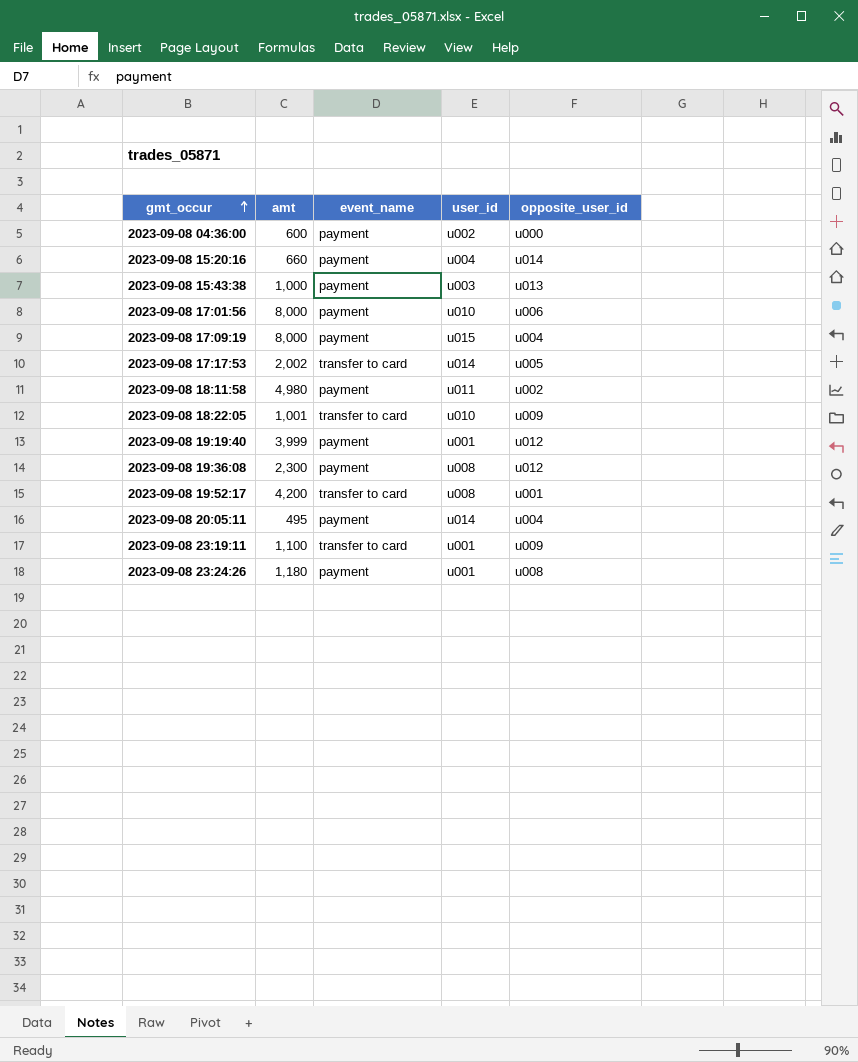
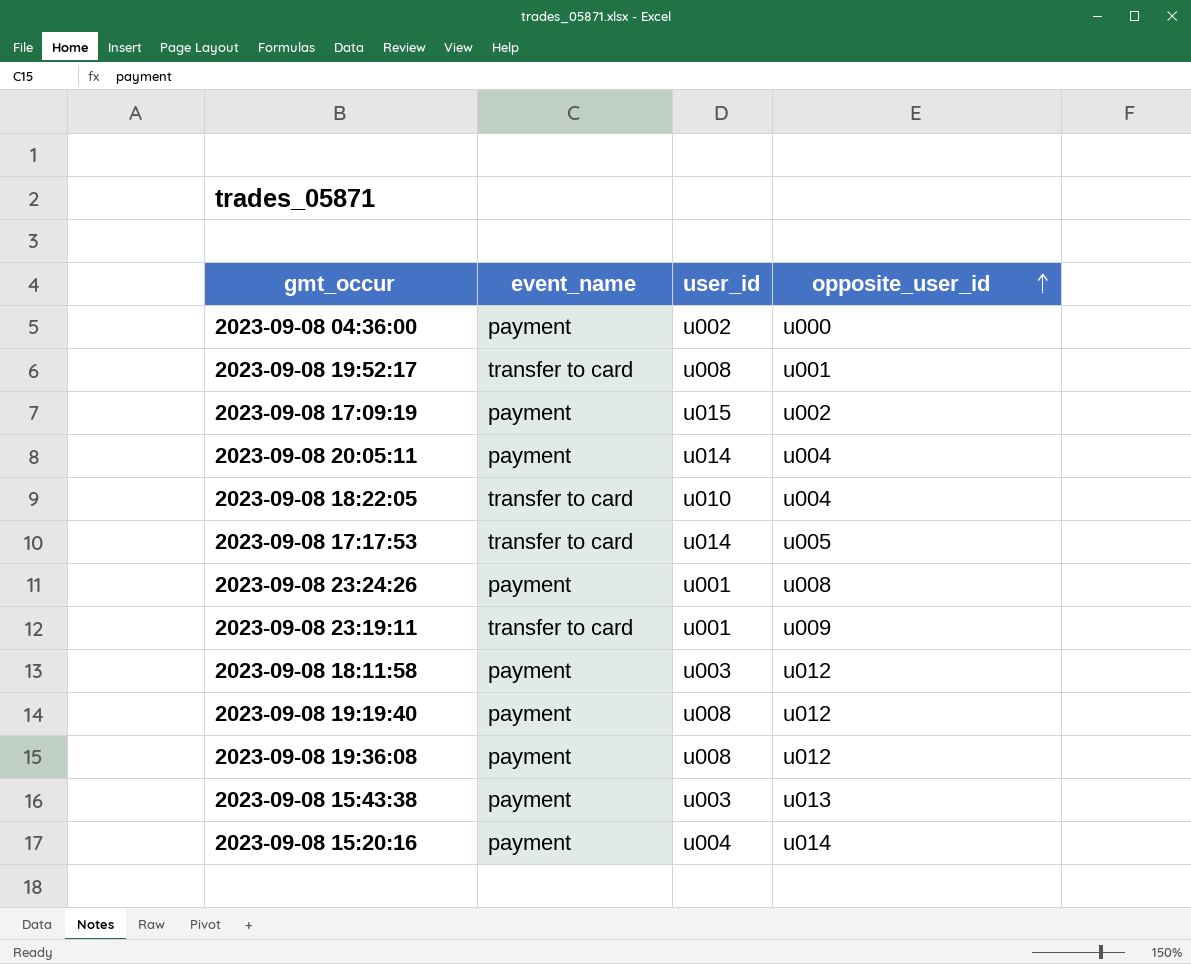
row order: gmt_occur ascending -> opposite_user_id ascending
column amt | position: 2 -> none
row 2023-09-08 17:01:56: 8,000 | payment | u010 | u006 -> none
2023-09-08 17:09:19 | opposite_user_id: u004 -> u002
2023-09-08 18:22:05 | opposite_user_id: u009 -> u004
2023-09-08 18:11:58 | user_id: u011 -> u003
2023-09-08 18:11:58 | opposite_user_id: u002 -> u012
2023-09-08 19:19:40 | user_id: u001 -> u008

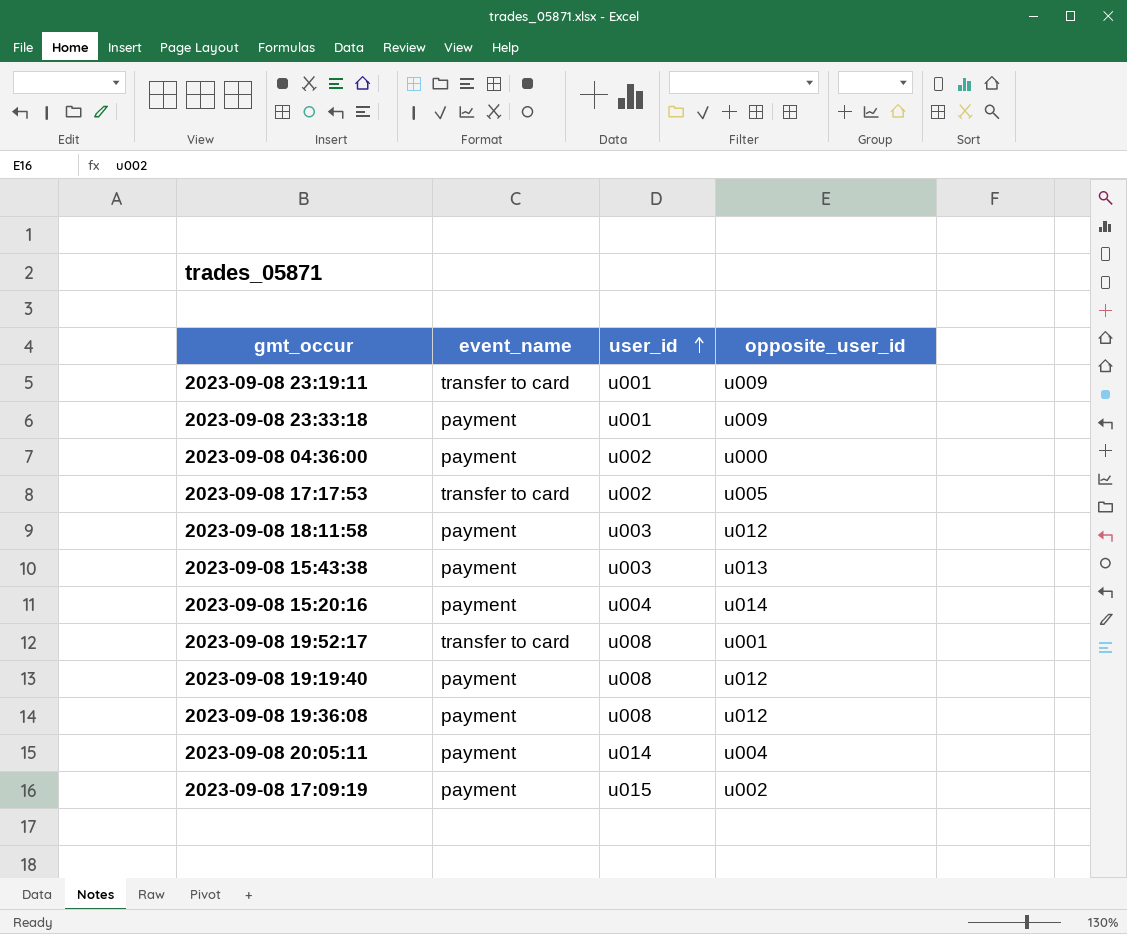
row order: opposite_user_id ascending -> user_id ascending
row 2023-09-08 18:22:05: transfer to card | u010 | u004 -> none
row 2023-09-08 23:24:26: payment | u001 | u008 -> none
row 2023-09-08 23:33:18: none -> payment | u001 | u009
2023-09-08 17:17:53 | user_id: u014 -> u002

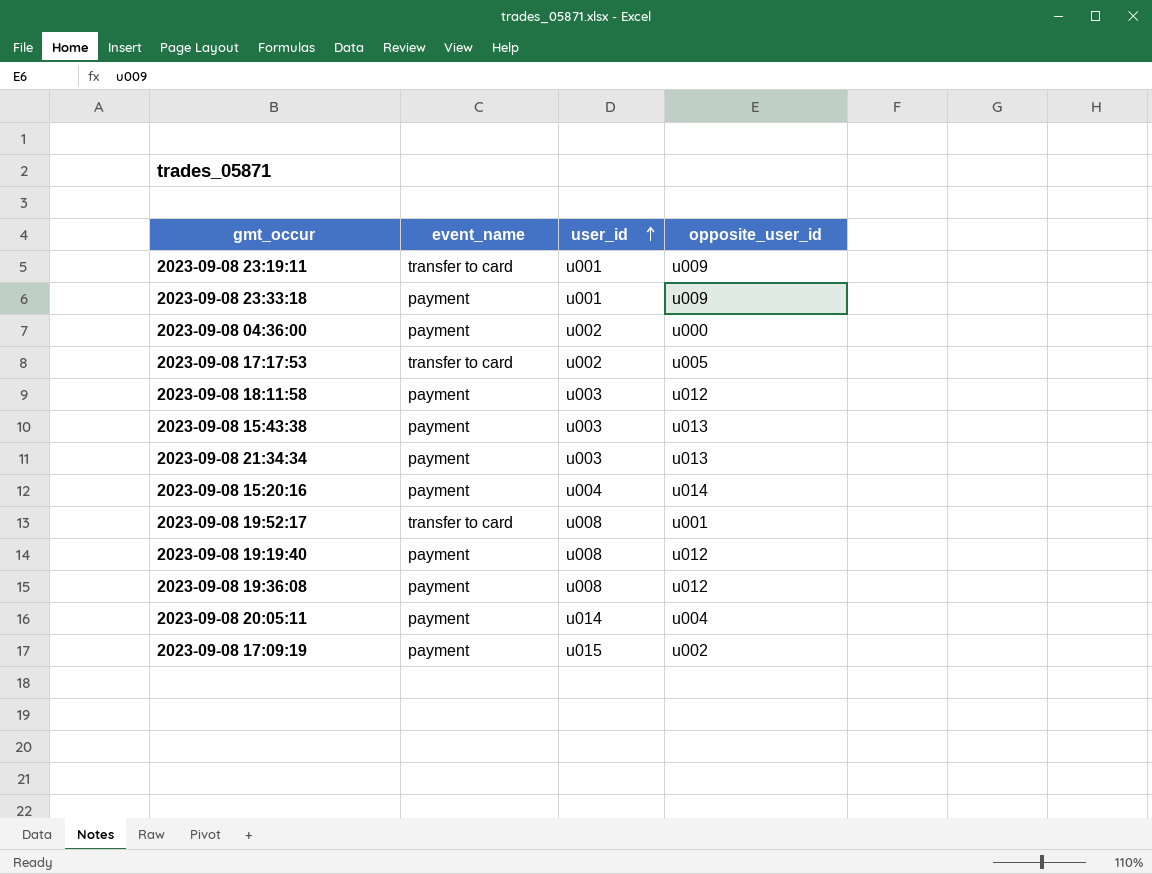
row 2023-09-08 21:34:34: none -> payment | u003 | u013

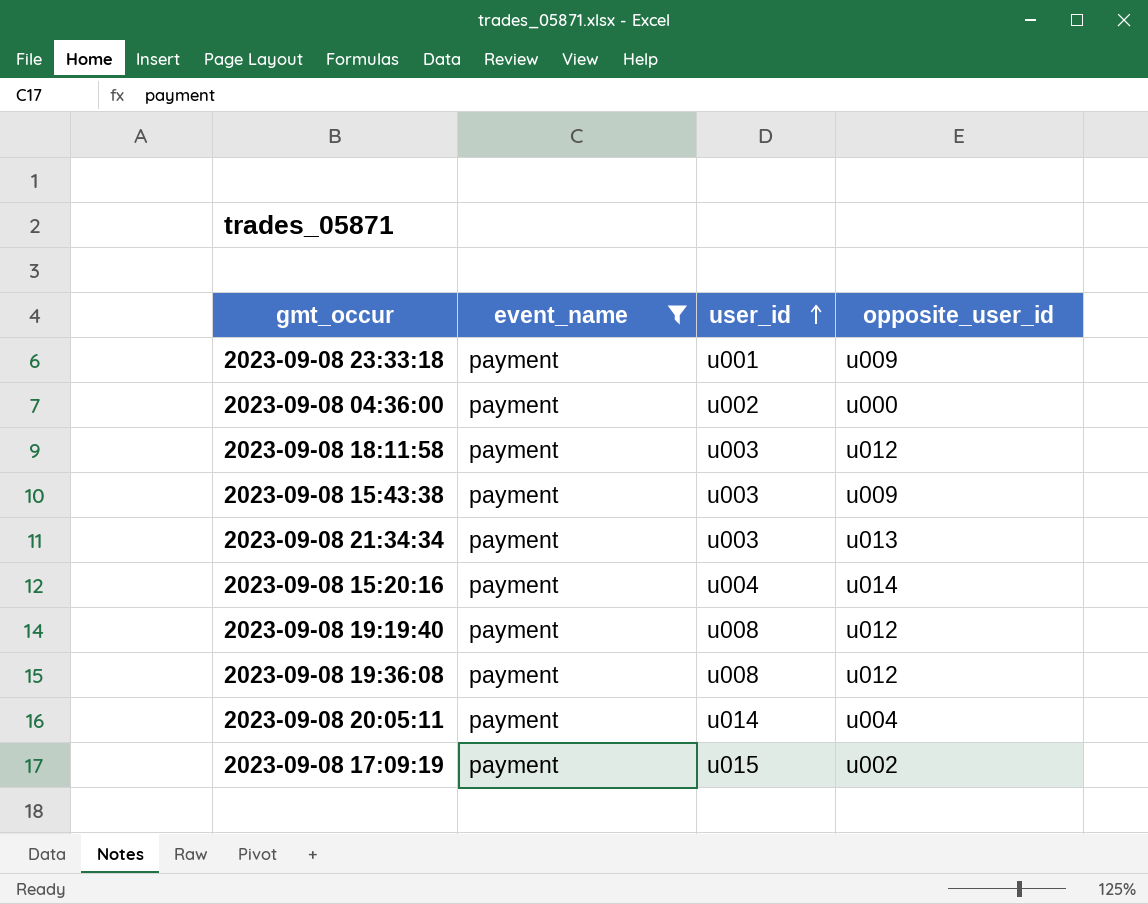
filter: none -> event_name = payment
2023-09-08 15:43:38 | opposite_user_id: u013 -> u009

